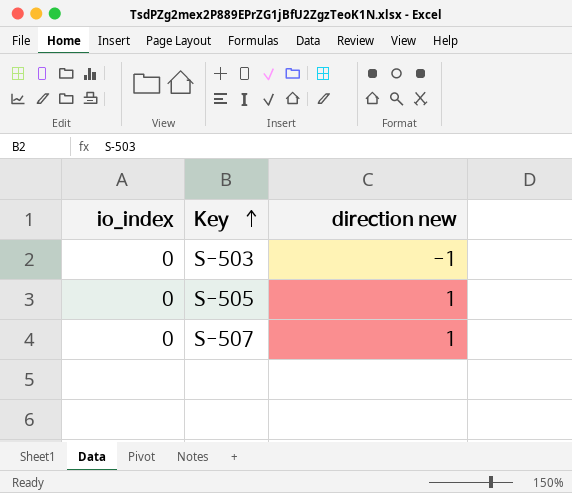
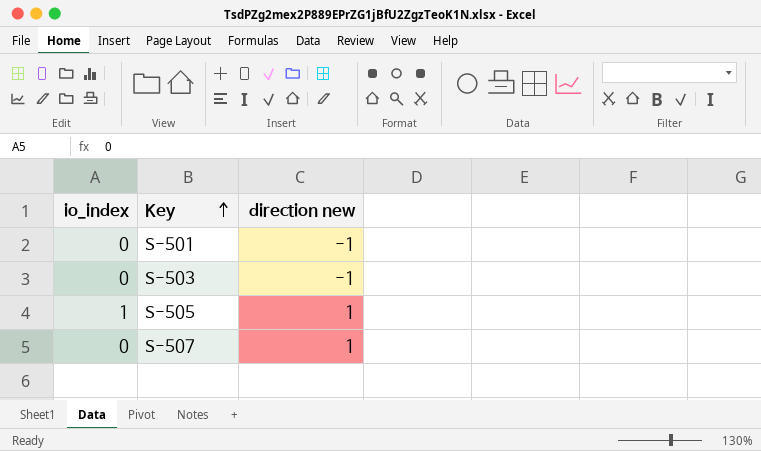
row S-501: none -> 0 | -1
S-505 | io_index: 0 -> 1

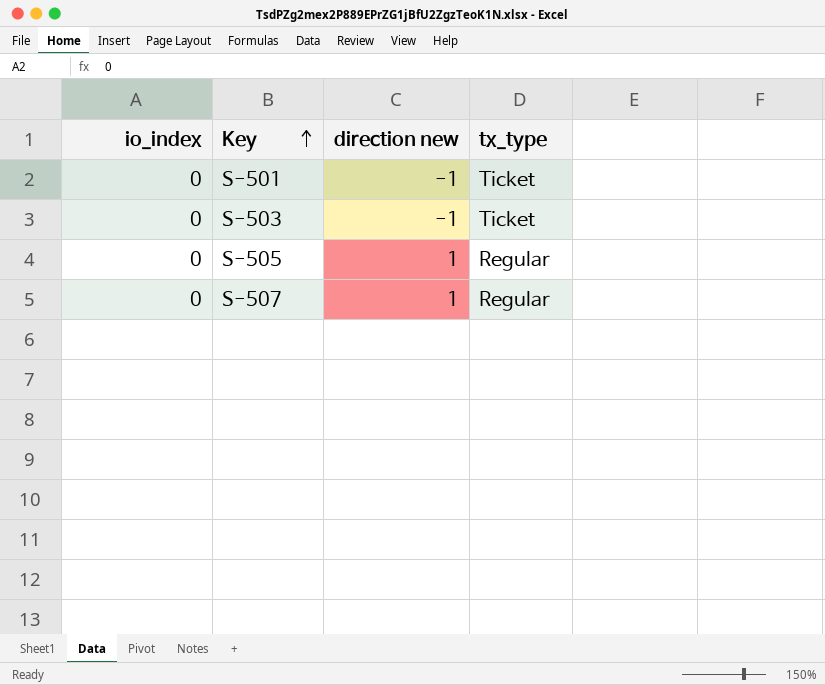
column tx_type | position: none -> 4
S-505 | io_index: 1 -> 0

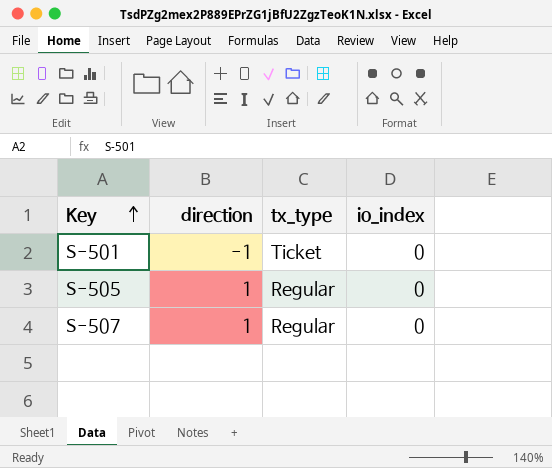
column name: direction new -> direction
column io_index | position: 1 -> 4
row S-503: 0 | -1 | Ticket -> none

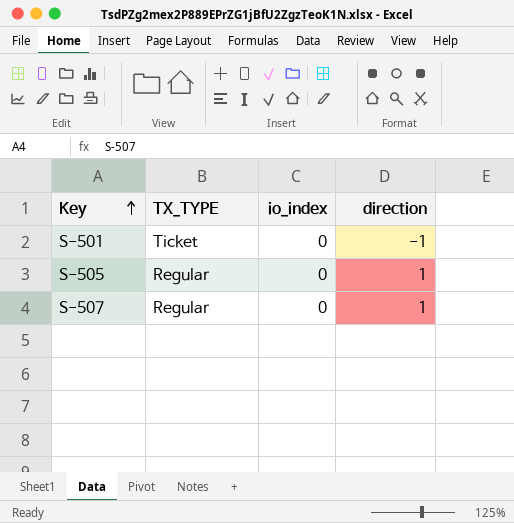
column name: tx_type -> TX_TYPE
column direction | position: 2 -> 4

